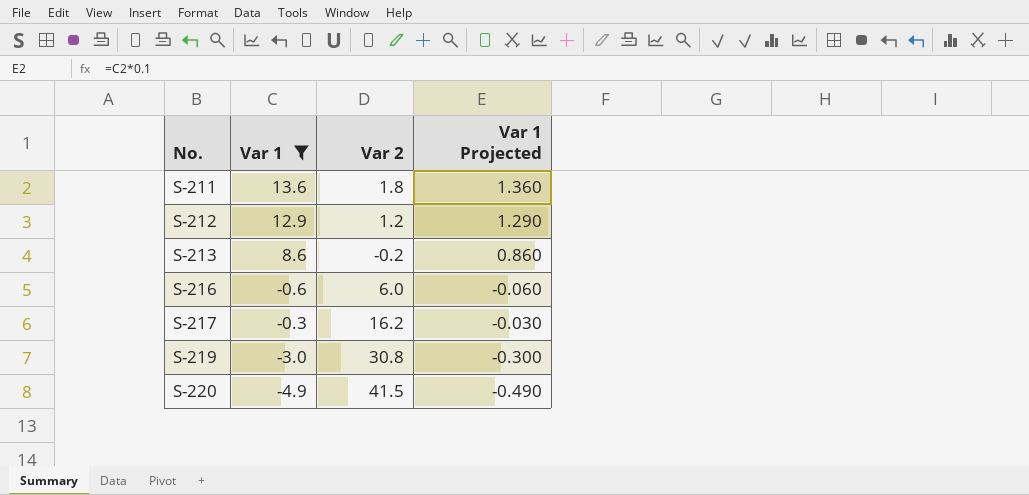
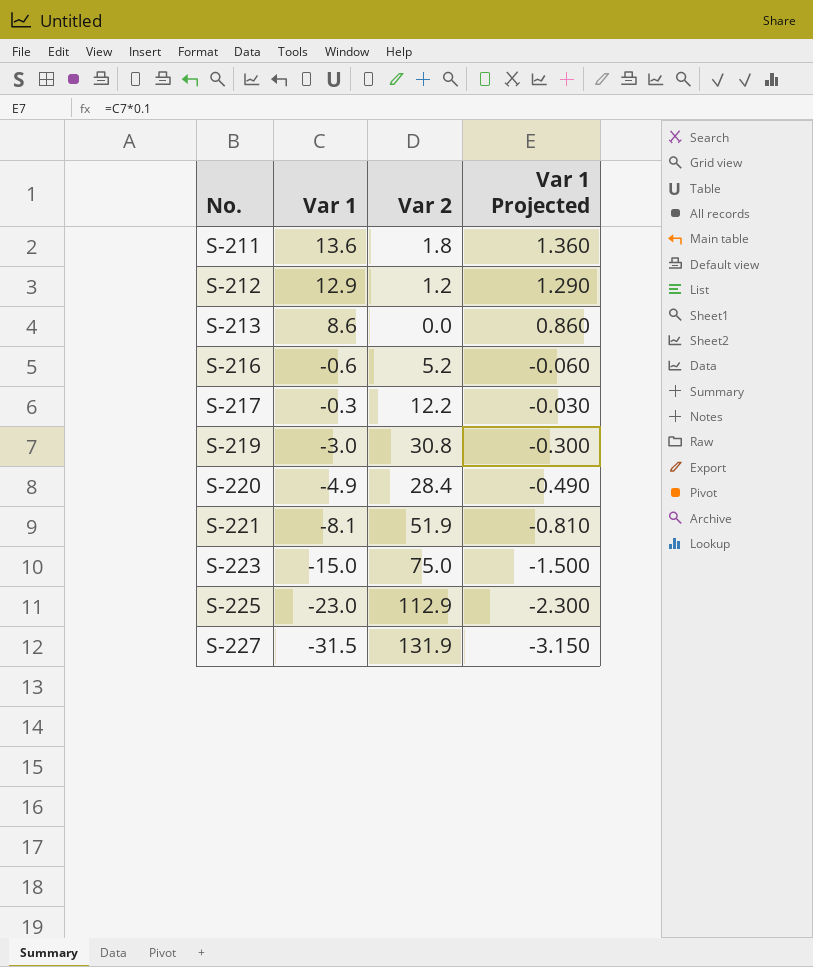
filter: Var 1 >= -4.9 -> none
S-213 | Var 2: -0.2 -> 0.0
S-216 | Var 2: 6.0 -> 5.2
S-217 | Var 2: 16.2 -> 12.2
S-220 | Var 2: 41.5 -> 28.4

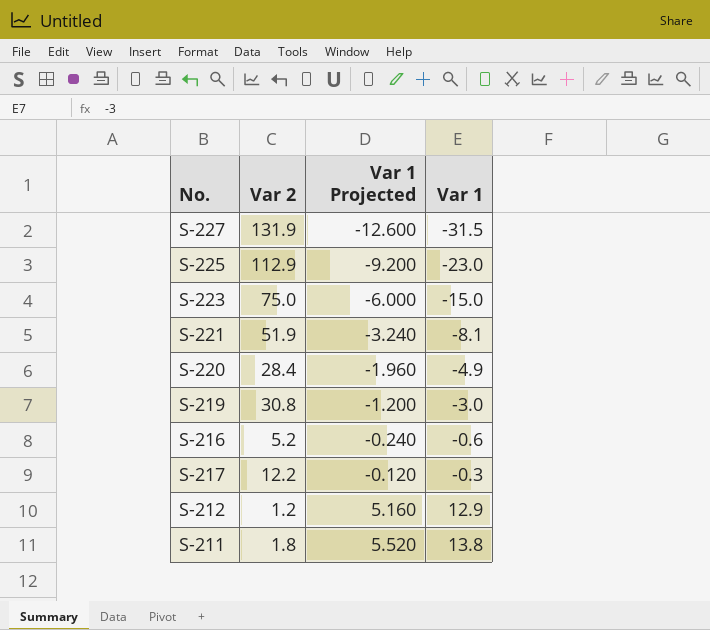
row order: No. ascending -> Var 1 Projected ascending
column Var 1 Projected | formula: [Var 1] * 0.1 -> [Var 1] * 0.4
column Var 1 | position: 2 -> 4
row S-213: 8.6 | 0.0 | 0.860 -> none
S-211 | Var 1: 13.6 -> 13.8

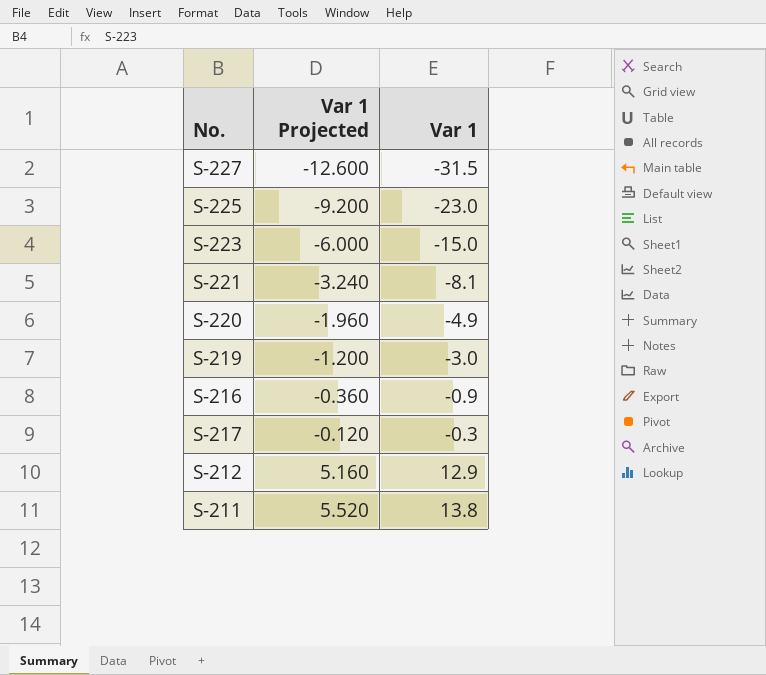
column Var 2 | position: 2 -> none
S-216 | Var 1 Projected: -0.240 -> -0.360
S-216 | Var 1: -0.6 -> -0.9

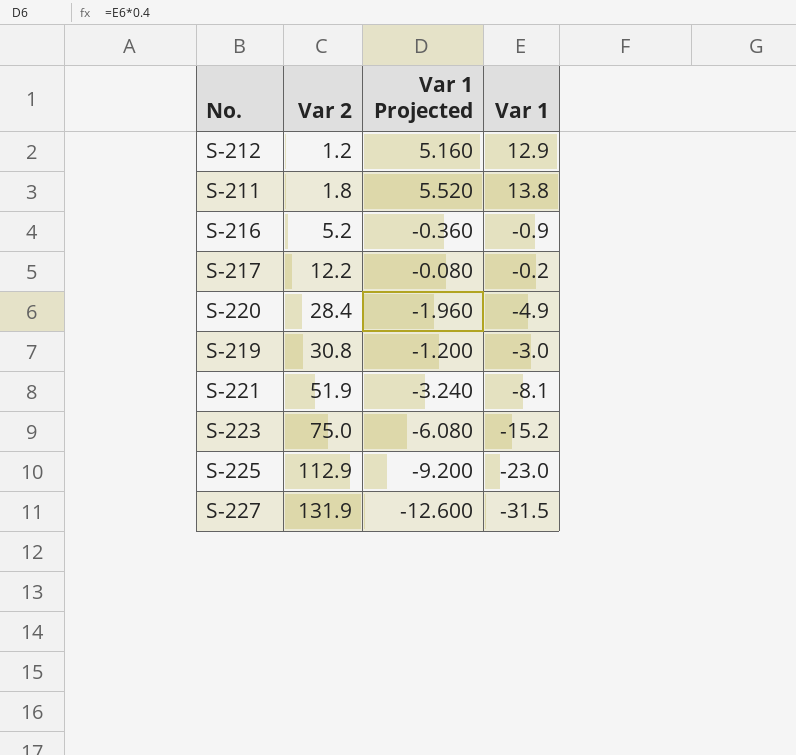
row order: Var 1 Projected ascending -> Var 2 ascending
column Var 2 | position: none -> 2
S-217 | Var 1 Projected: -0.120 -> -0.080
S-217 | Var 1: -0.3 -> -0.2
S-223 | Var 1 Projected: -6.000 -> -6.080
S-223 | Var 1: -15.0 -> -15.2

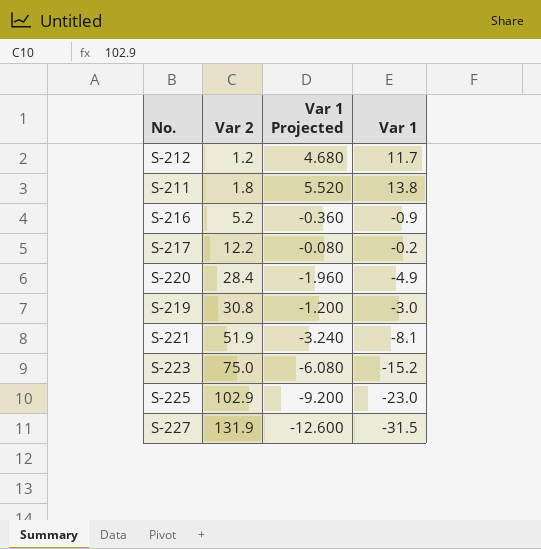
S-212 | Var 1 Projected: 5.160 -> 4.680
S-212 | Var 1: 12.9 -> 11.7
S-225 | Var 2: 112.9 -> 102.9

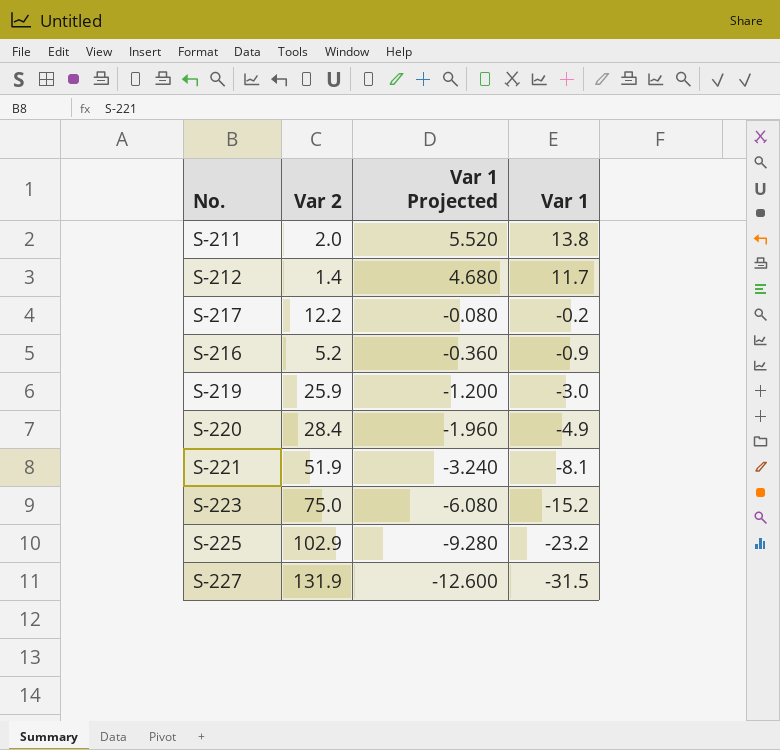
row order: Var 2 ascending -> Var 1 Projected descending
S-211 | Var 2: 1.8 -> 2.0
S-212 | Var 2: 1.2 -> 1.4
S-219 | Var 2: 30.8 -> 25.9
S-225 | Var 1 Projected: -9.200 -> -9.280
S-225 | Var 1: -23.0 -> -23.2

